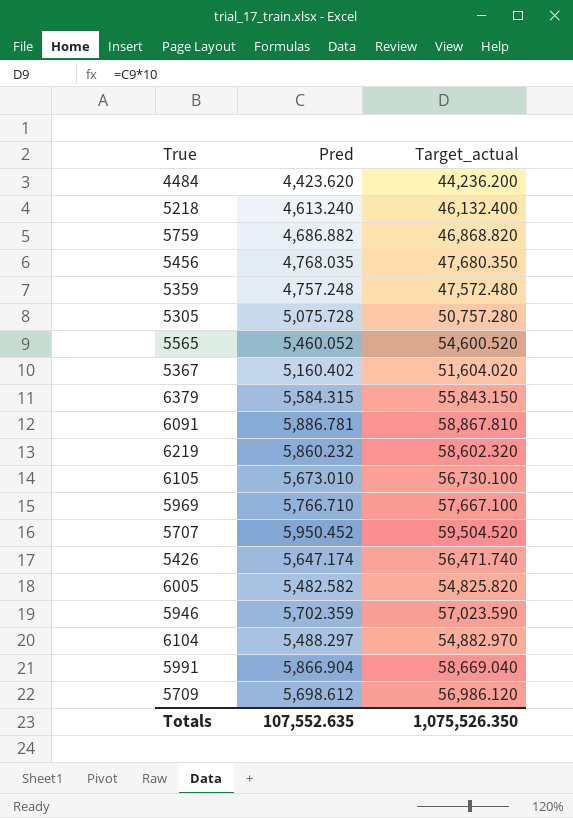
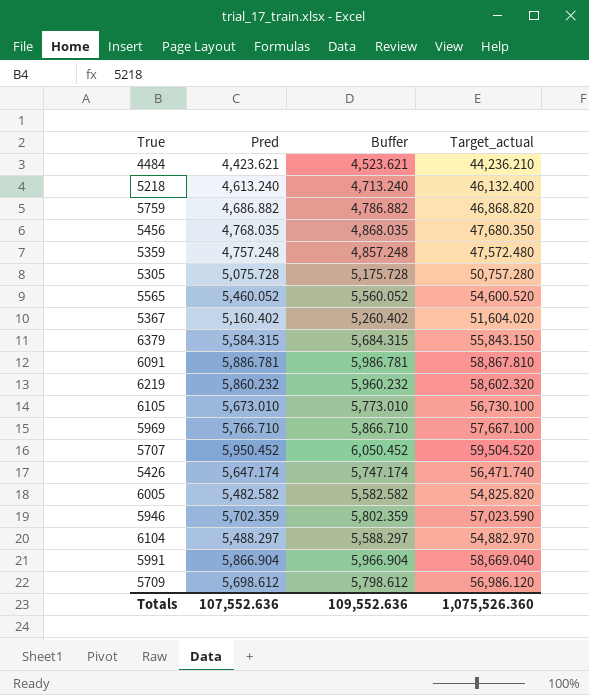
column Buffer | formula: none -> [Pred] + 100
4484 | Pred: 4,423.620 -> 4,423.621
4484 | Target_actual: 44,236.200 -> 44,236.210
Totals | Pred: 107,552.635 -> 107,552.636
Totals | Target_actual: 1,075,526.350 -> 1,075,526.360

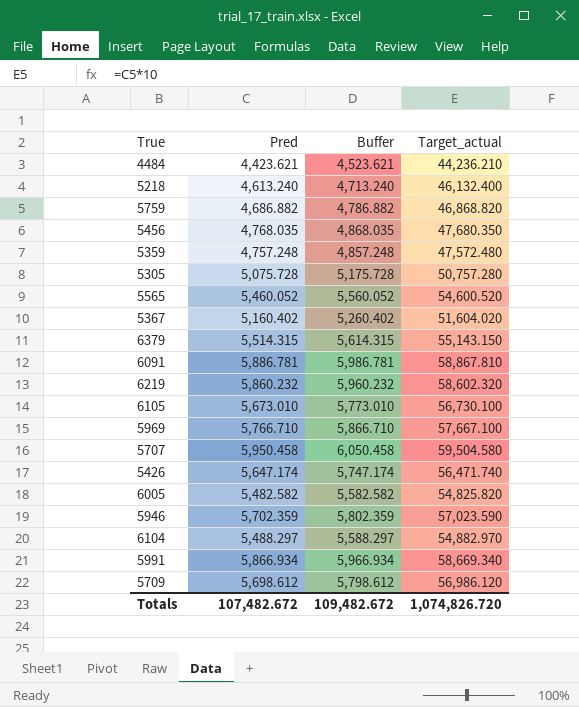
6379 | Pred: 5,584.315 -> 5,514.315
6379 | Buffer: 5,684.315 -> 5,614.315
6379 | Target_actual: 55,843.150 -> 55,143.150
5707 | Pred: 5,950.452 -> 5,950.458
5707 | Buffer: 6,050.452 -> 6,050.458
5707 | Target_actual: 59,504.520 -> 59,504.580
5991 | Pred: 5,866.904 -> 5,866.934
5991 | Buffer: 5,966.904 -> 5,966.934
5991 | Target_actual: 58,669.040 -> 58,669.340
Totals | Pred: 107,552.636 -> 107,482.672
Totals | Buffer: 109,552.636 -> 109,482.672
Totals | Target_actual: 1,075,526.360 -> 1,074,826.720

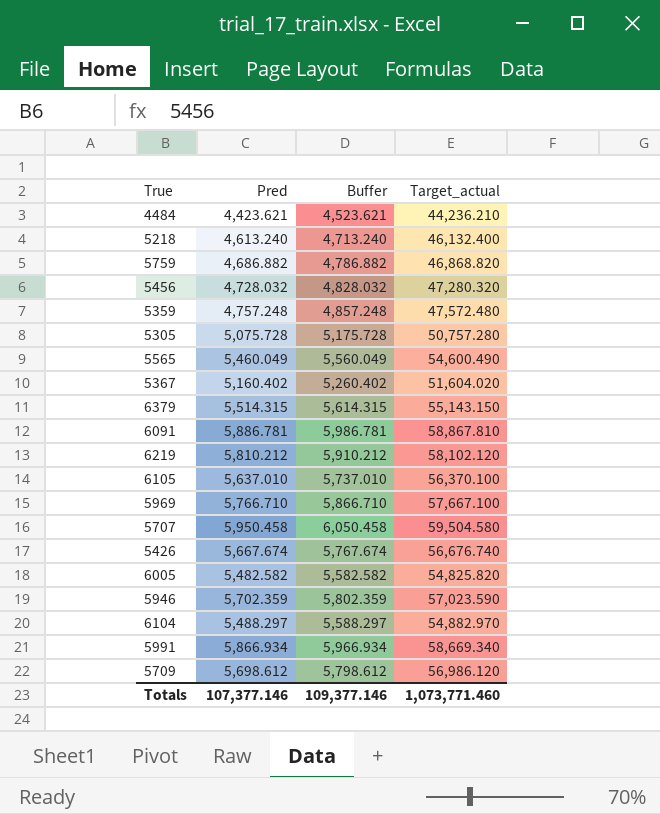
5456 | Pred: 4,768.035 -> 4,728.032
5456 | Buffer: 4,868.035 -> 4,828.032
5456 | Target_actual: 47,680.350 -> 47,280.320
5565 | Pred: 5,460.052 -> 5,460.049
5565 | Buffer: 5,560.052 -> 5,560.049
5565 | Target_actual: 54,600.520 -> 54,600.490
6219 | Pred: 5,860.232 -> 5,810.212
6219 | Buffer: 5,960.232 -> 5,910.212
6219 | Target_actual: 58,602.320 -> 58,102.120
6105 | Pred: 5,673.010 -> 5,637.010
6105 | Buffer: 5,773.010 -> 5,737.010
6105 | Target_actual: 56,730.100 -> 56,370.100
5426 | Pred: 5,647.174 -> 5,667.674
5426 | Buffer: 5,747.174 -> 5,767.674
5426 | Target_actual: 56,471.740 -> 56,676.740
Totals | Pred: 107,482.672 -> 107,377.146
Totals | Buffer: 109,482.672 -> 109,377.146
Totals | Target_actual: 1,074,826.720 -> 1,073,771.460

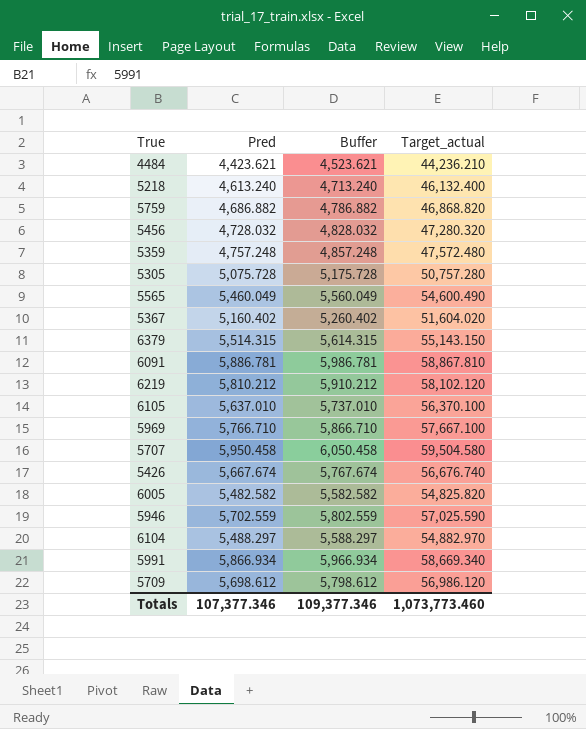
5946 | Pred: 5,702.359 -> 5,702.559
5946 | Buffer: 5,802.359 -> 5,802.559
5946 | Target_actual: 57,023.590 -> 57,025.590
Totals | Pred: 107,377.146 -> 107,377.346
Totals | Buffer: 109,377.146 -> 109,377.346
Totals | Target_actual: 1,073,771.460 -> 1,073,773.460

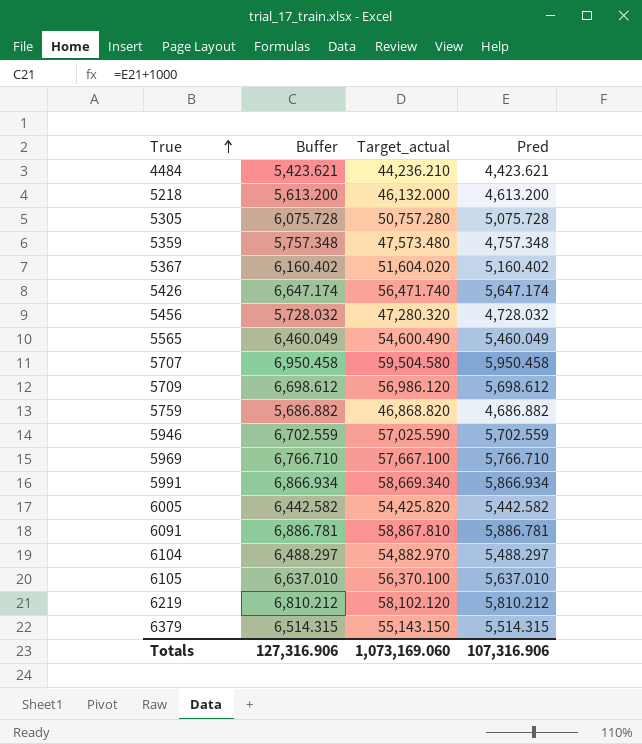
row order: none -> True ascending
column Buffer | formula: [Pred] + 100 -> [Pred] + 1000
column Pred | position: 2 -> 4
5218 | Target_actual: 46,132.400 -> 46,132.000
5218 | Pred: 4,613.240 -> 4,613.200
5359 | Target_actual: 47,572.480 -> 47,573.480
5359 | Pred: 4,757.248 -> 4,757.348
5426 | Target_actual: 56,676.740 -> 56,471.740
5426 | Pred: 5,667.674 -> 5,647.174
6005 | Target_actual: 54,825.820 -> 54,425.820
6005 | Pred: 5,482.582 -> 5,442.582
Totals | Buffer: 109,377.346 -> 127,316.906
Totals | Target_actual: 1,073,773.460 -> 1,073,169.060
Totals | Pred: 107,377.346 -> 107,316.906

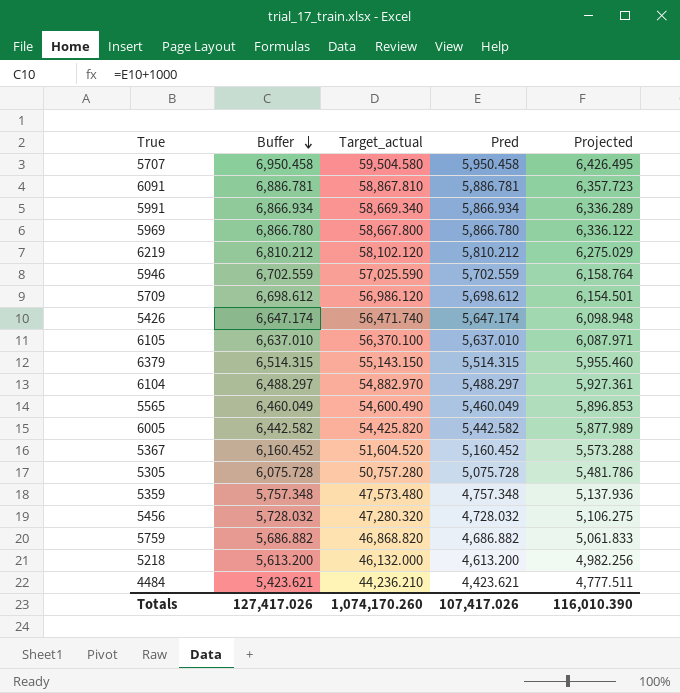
row order: True ascending -> Buffer descending
column Projected | formula: none -> [Pred] * 1.08
5969 | Buffer: 6,766.710 -> 6,866.780
5969 | Target_actual: 57,667.100 -> 58,667.800
5969 | Pred: 5,766.710 -> 5,866.780
5367 | Buffer: 6,160.402 -> 6,160.452
5367 | Target_actual: 51,604.020 -> 51,604.520
5367 | Pred: 5,160.402 -> 5,160.452
Totals | Buffer: 127,316.906 -> 127,417.026
Totals | Target_actual: 1,073,169.060 -> 1,074,170.260
Totals | Pred: 107,316.906 -> 107,417.026

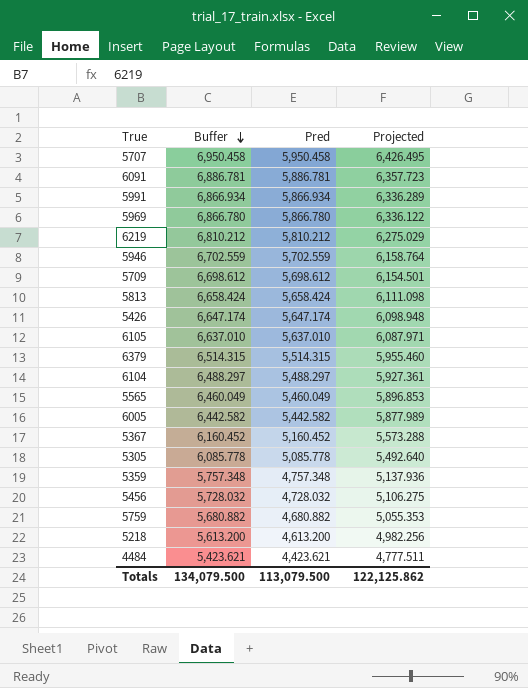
column Target_actual | formula: [Pred] * 10 -> none
row 5813: none -> 6,658.424 | 5,658.424 | 6,111.098
5305 | Buffer: 6,075.728 -> 6,085.778
5305 | Pred: 5,075.728 -> 5,085.778
5305 | Projected: 5,481.786 -> 5,492.640
5759 | Buffer: 5,686.882 -> 5,680.882
5759 | Pred: 4,686.882 -> 4,680.882
5759 | Projected: 5,061.833 -> 5,055.353
Totals | Buffer: 127,417.026 -> 134,079.500
Totals | Pred: 107,417.026 -> 113,079.500
Totals | Projected: 116,010.390 -> 122,125.862

